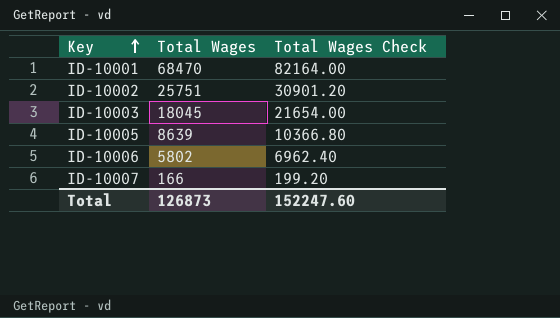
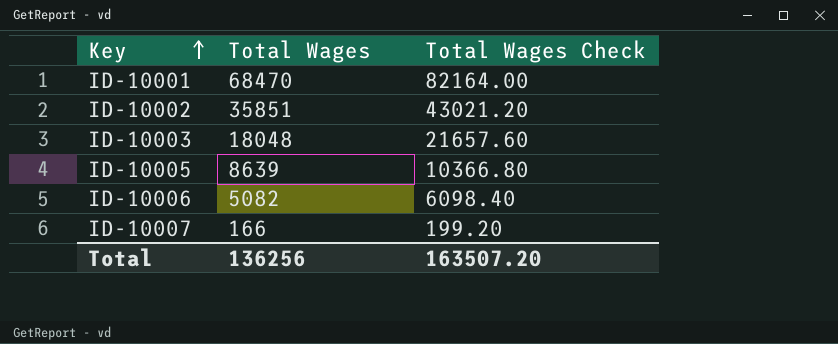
ID-10002 | Total Wages: 25751 -> 35851
ID-10002 | Total Wages Check: 30901.20 -> 43021.20
ID-10003 | Total Wages: 18045 -> 18048
ID-10003 | Total Wages Check: 21654.00 -> 21657.60
ID-10006 | Total Wages: 5802 -> 5082
ID-10006 | Total Wages Check: 6962.40 -> 6098.40
Total | Total Wages: 126873 -> 136256
Total | Total Wages Check: 152247.60 -> 163507.20

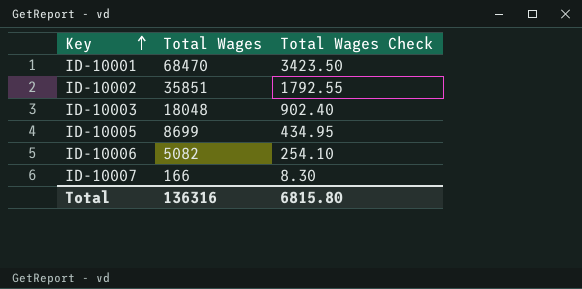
column Total Wages Check | formula: [Total Wages] * 1.2 -> [Total Wages] * 0.05
ID-10005 | Total Wages: 8639 -> 8699
Total | Total Wages: 136256 -> 136316
Total | Total Wages Check: 163507.20 -> 6815.80

